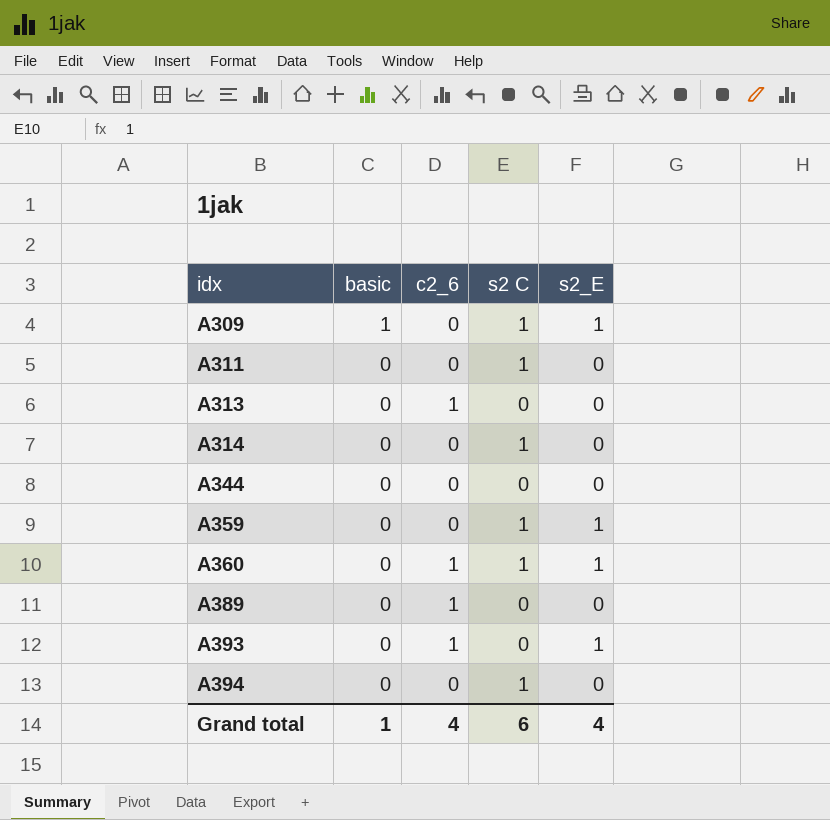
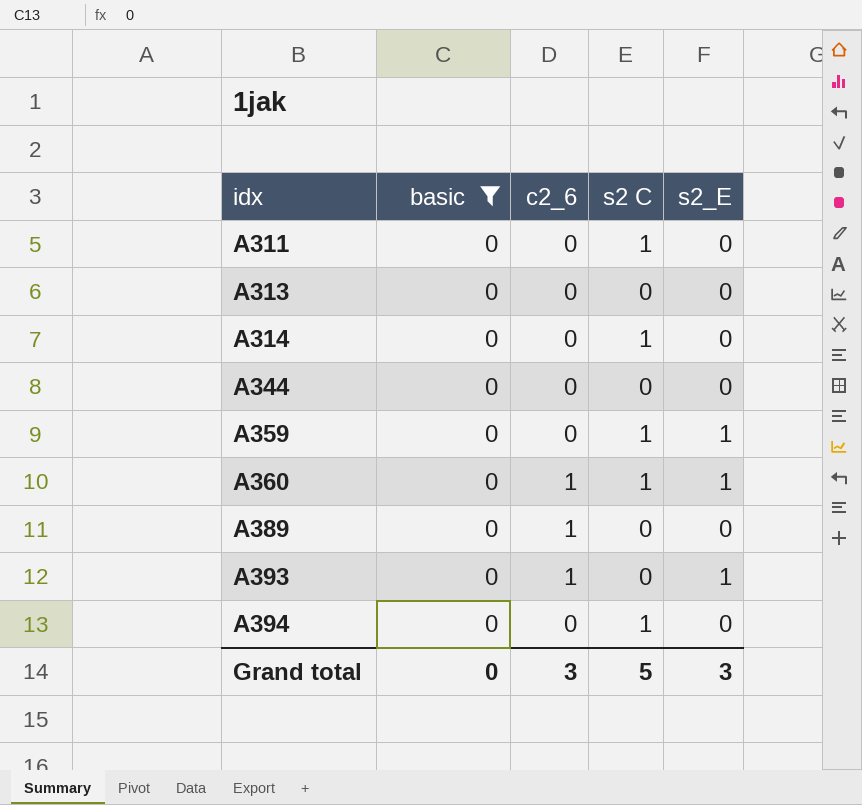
filter: none -> basic = 0
A313 | c2_6: 1 -> 0
Grand total | basic: 1 -> 0
Grand total | c2_6: 4 -> 3
Grand total | s2 C: 6 -> 5
Grand total | s2_E: 4 -> 3

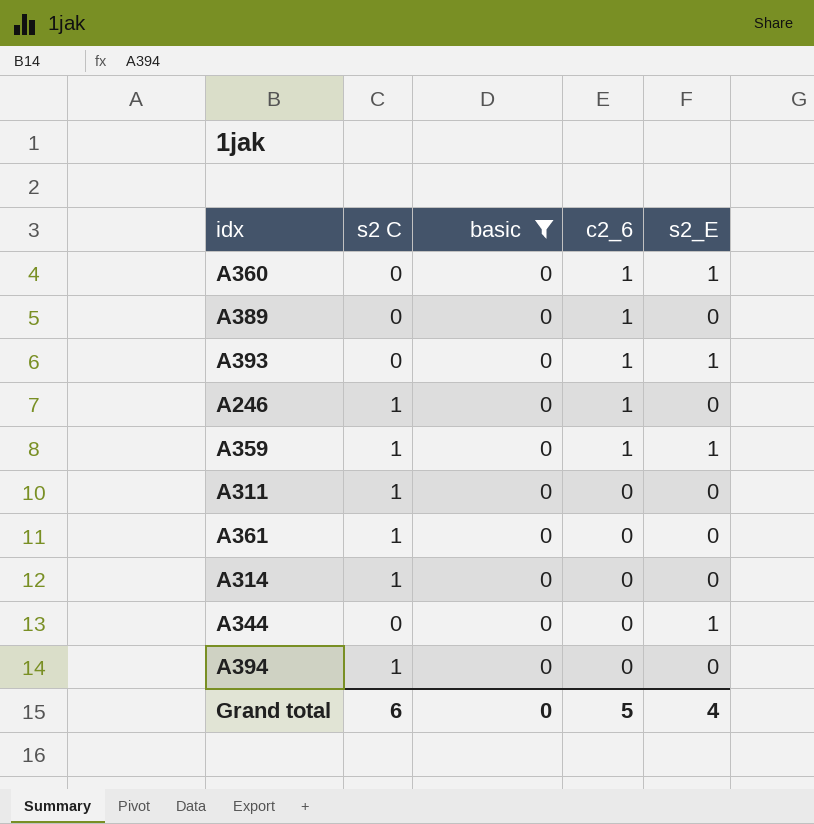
row order: idx ascending -> c2_6 descending
column s2 C | position: 4 -> 2
row A313: 0 | 0 | 0 | 0 -> none
A360 | s2 C: 1 -> 0
row A246: none -> 1 | 0 | 1 | 0
A359 | c2_6: 0 -> 1
row A361: none -> 1 | 0 | 0 | 0
A344 | s2_E: 0 -> 1
Grand total | s2 C: 5 -> 6
Grand total | c2_6: 3 -> 5
Grand total | s2_E: 3 -> 4

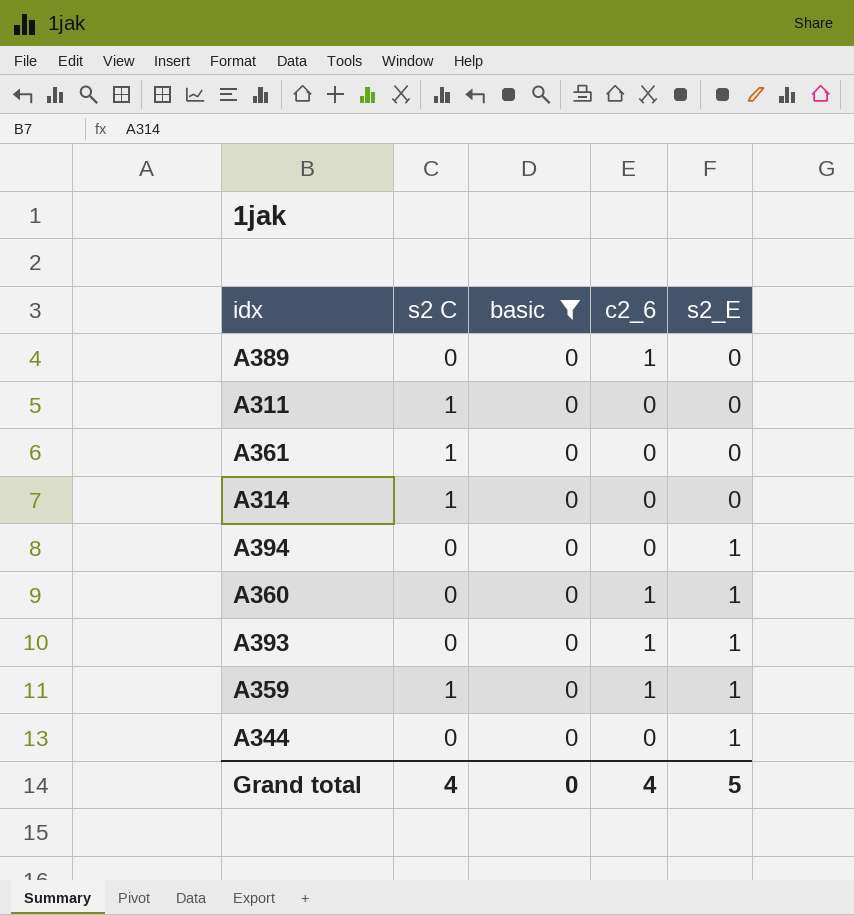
row order: c2_6 descending -> s2_E ascending
row A246: 1 | 0 | 1 | 0 -> none
A394 | s2 C: 1 -> 0
A394 | s2_E: 0 -> 1
Grand total | s2 C: 6 -> 4
Grand total | c2_6: 5 -> 4
Grand total | s2_E: 4 -> 5

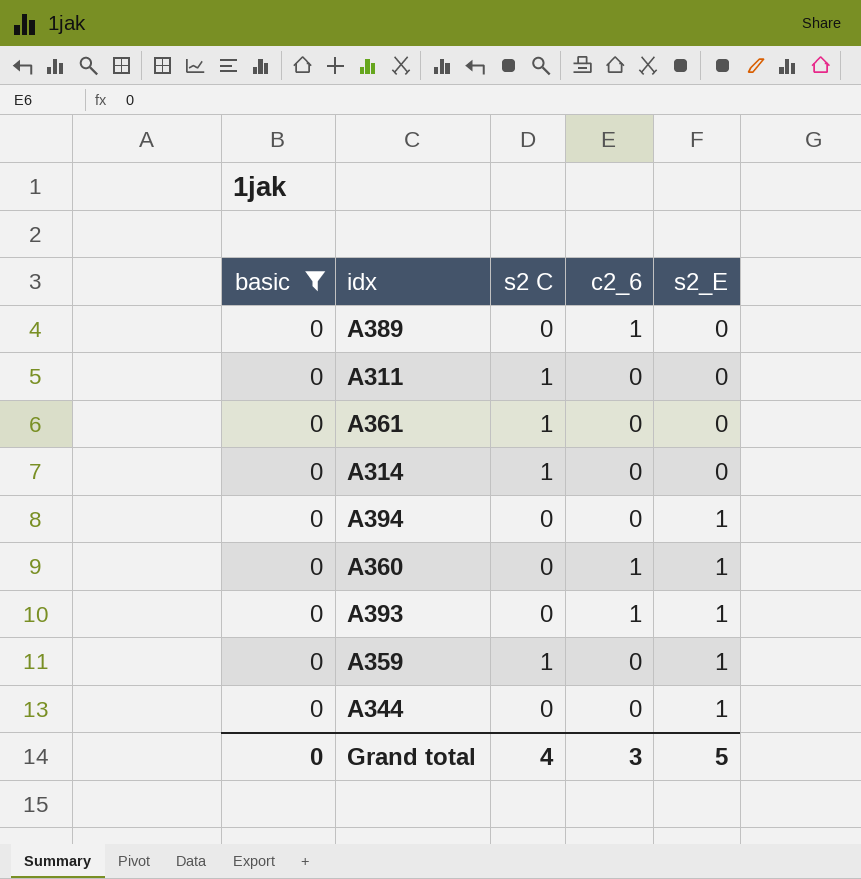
column basic | position: 3 -> 1
A359 | c2_6: 1 -> 0
Grand total | c2_6: 4 -> 3

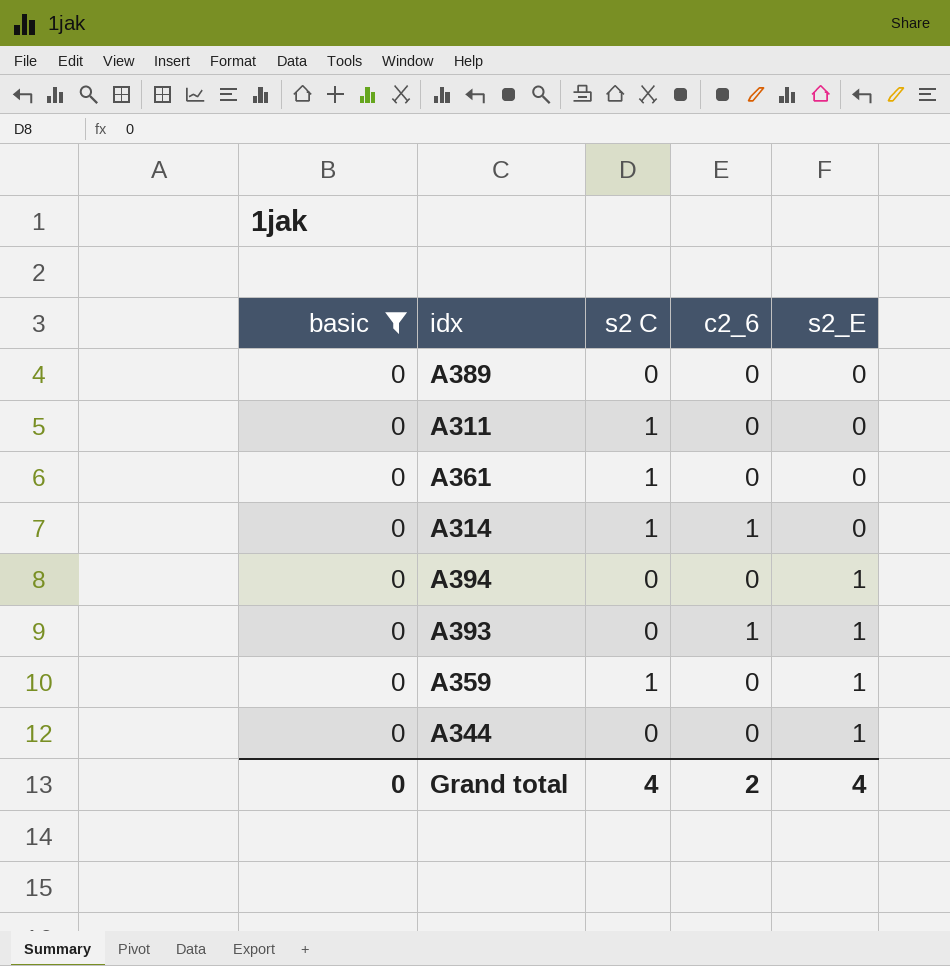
row A360: 0 | 0 | 1 | 1 -> none
A389 | c2_6: 1 -> 0
A314 | c2_6: 0 -> 1
Grand total | c2_6: 3 -> 2
Grand total | s2_E: 5 -> 4

